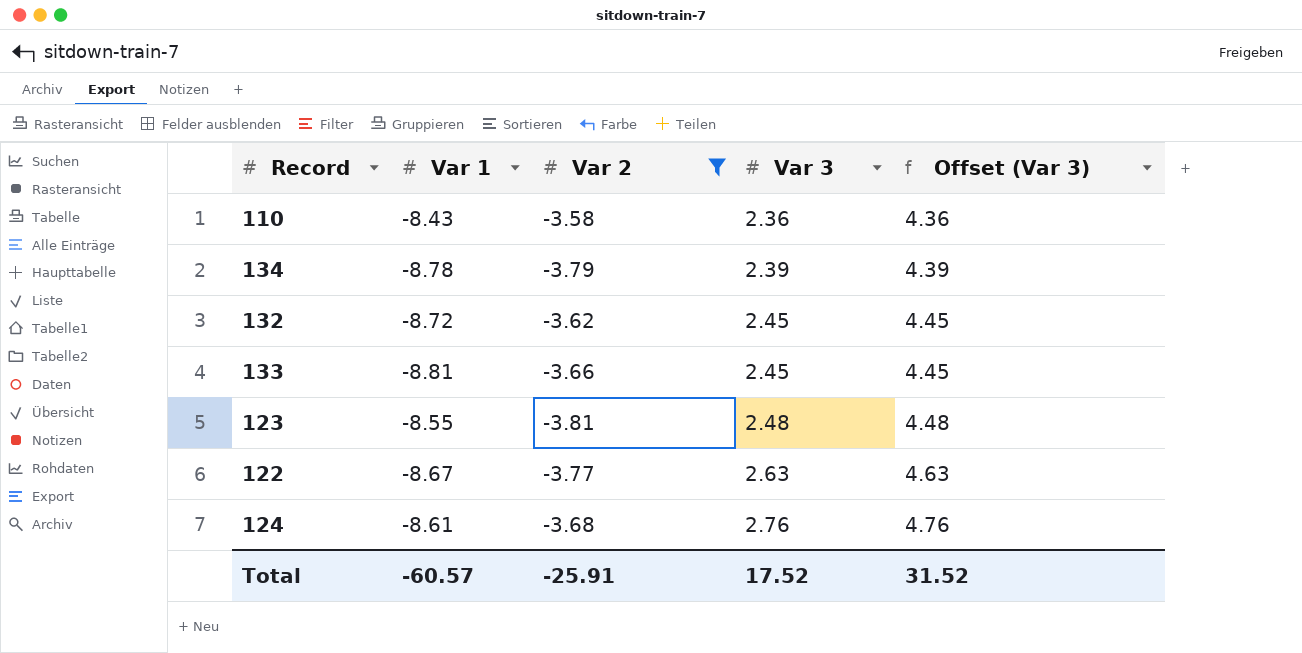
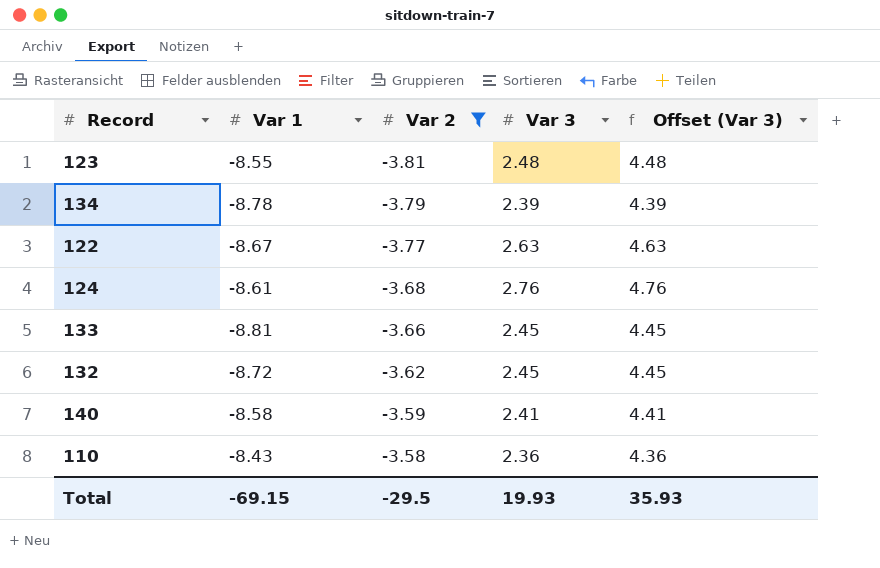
row order: Var 3 ascending -> Var 2 ascending
row 140: none -> -8.58 | -3.59 | 2.41 | 4.41
Total | Var 1: -60.57 -> -69.15
Total | Var 2: -25.91 -> -29.5
Total | Var 3: 17.52 -> 19.93
Total | Offset (Var 3): 31.52 -> 35.93

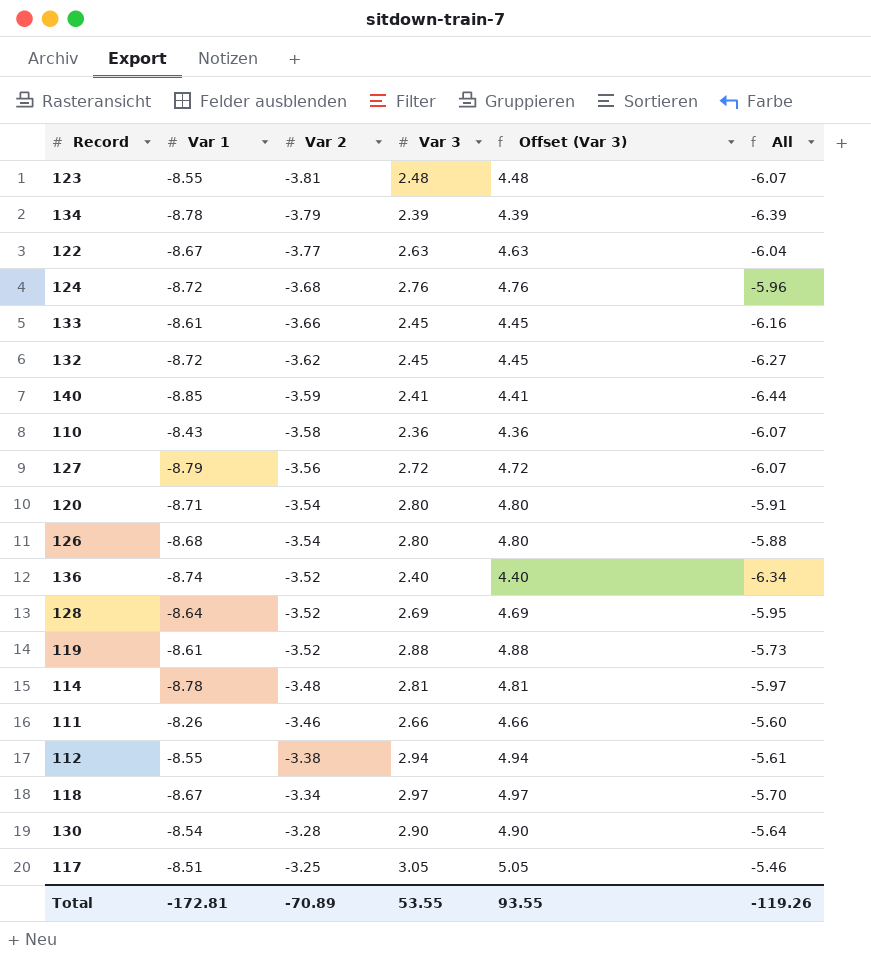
filter: Var 2 <= -3.58 -> none
column All | formula: none -> [Var 1] + [Var 3]
124 | Var 1: -8.61 -> -8.72
133 | Var 1: -8.81 -> -8.61
140 | Var 1: -8.58 -> -8.85
Total | Var 1: -69.15 -> -172.81
Total | Var 2: -29.5 -> -70.89
Total | Var 3: 19.93 -> 53.55
Total | Offset (Var 3): 35.93 -> 93.55

